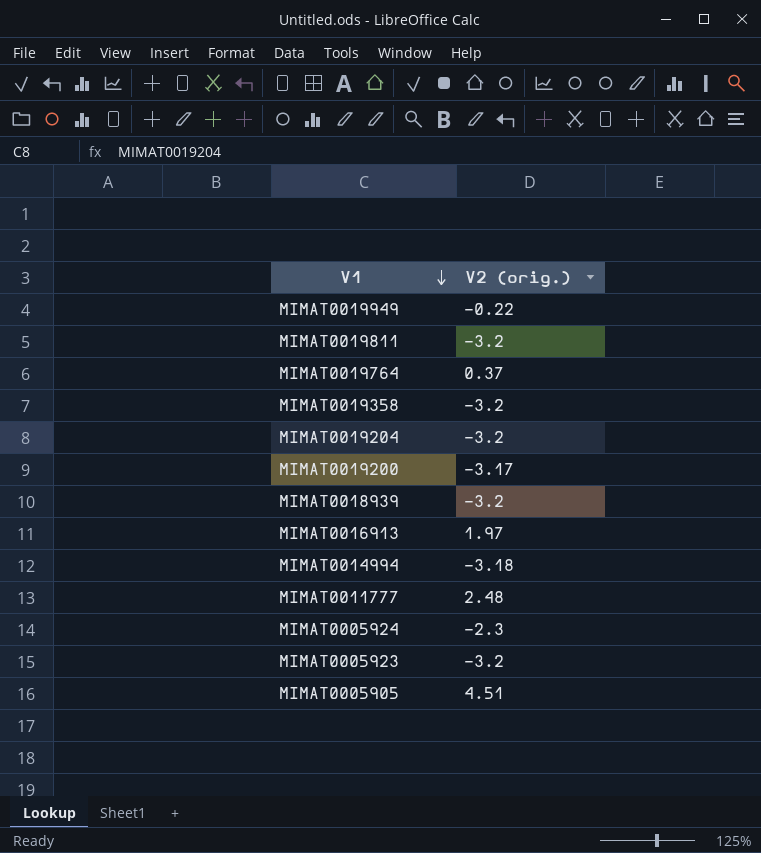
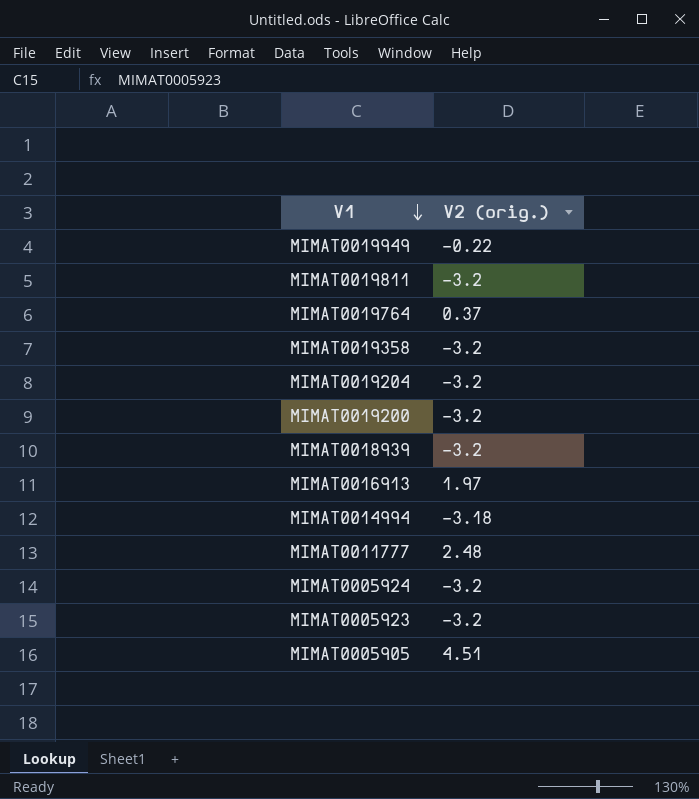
MIMAT0019200 | V2 (orig.): -3.17 -> -3.2
MIMAT0005924 | V2 (orig.): -2.3 -> -3.2

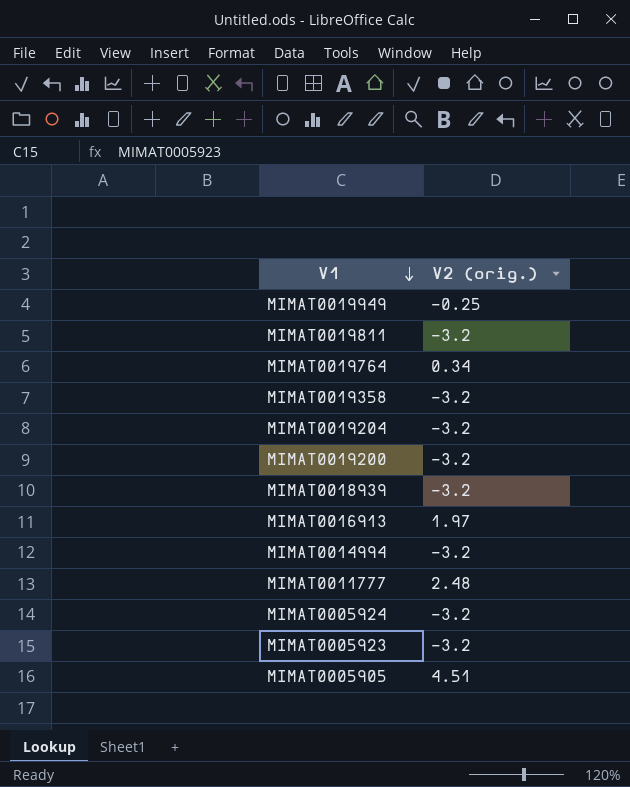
MIMAT0019949 | V2 (orig.): -0.22 -> -0.25
MIMAT0019764 | V2 (orig.): 0.37 -> 0.34
MIMAT0014994 | V2 (orig.): -3.18 -> -3.2

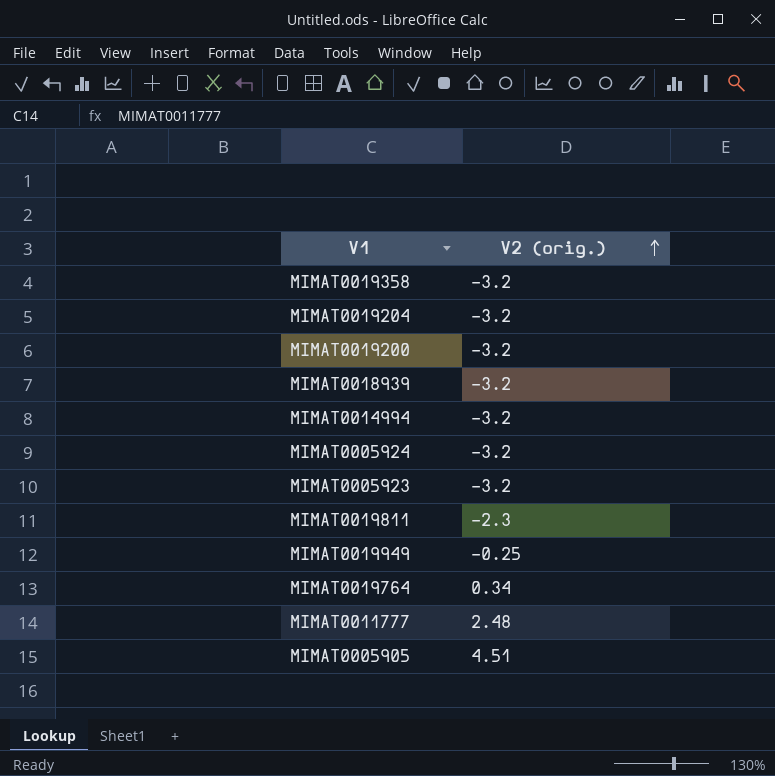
row order: V1 descending -> V2 (orig.) ascending
row MIMAT0016913: 1.97 -> none
MIMAT0019811 | V2 (orig.): -3.2 -> -2.3

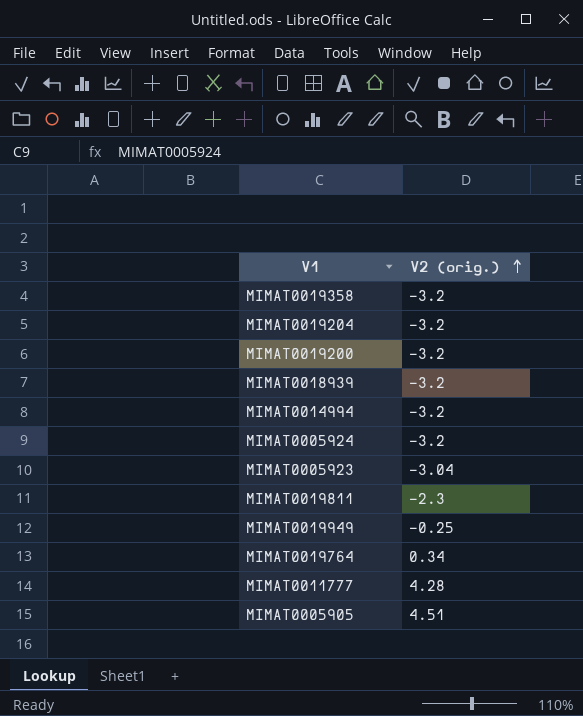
MIMAT0005923 | V2 (orig.): -3.2 -> -3.04
MIMAT0011777 | V2 (orig.): 2.48 -> 4.28

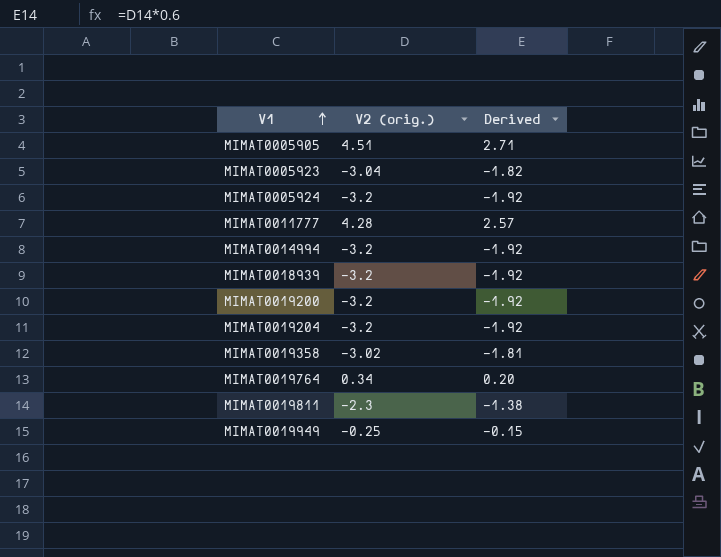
row order: V2 (orig.) ascending -> V1 ascending
column Derived | formula: none -> [V2 (orig.)] * 0.6
MIMAT0019358 | V2 (orig.): -3.2 -> -3.02

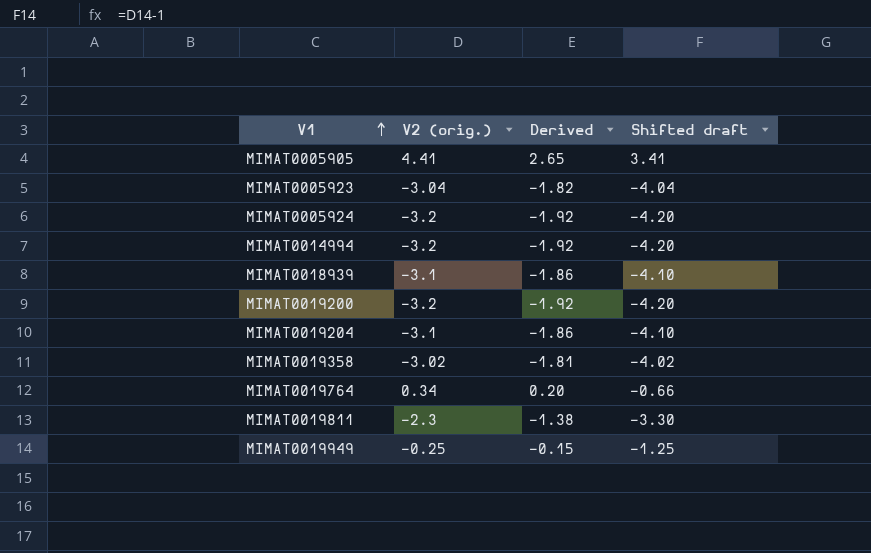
column Shifted draft | formula: none -> [V2 (orig.)] - 1
row MIMAT0011777: 4.28 | 2.57 -> none
MIMAT0005905 | V2 (orig.): 4.51 -> 4.41
MIMAT0005905 | Derived: 2.71 -> 2.65
MIMAT0018939 | V2 (orig.): -3.2 -> -3.1
MIMAT0018939 | Derived: -1.92 -> -1.86
MIMAT0019204 | V2 (orig.): -3.2 -> -3.1
MIMAT0019204 | Derived: -1.92 -> -1.86

